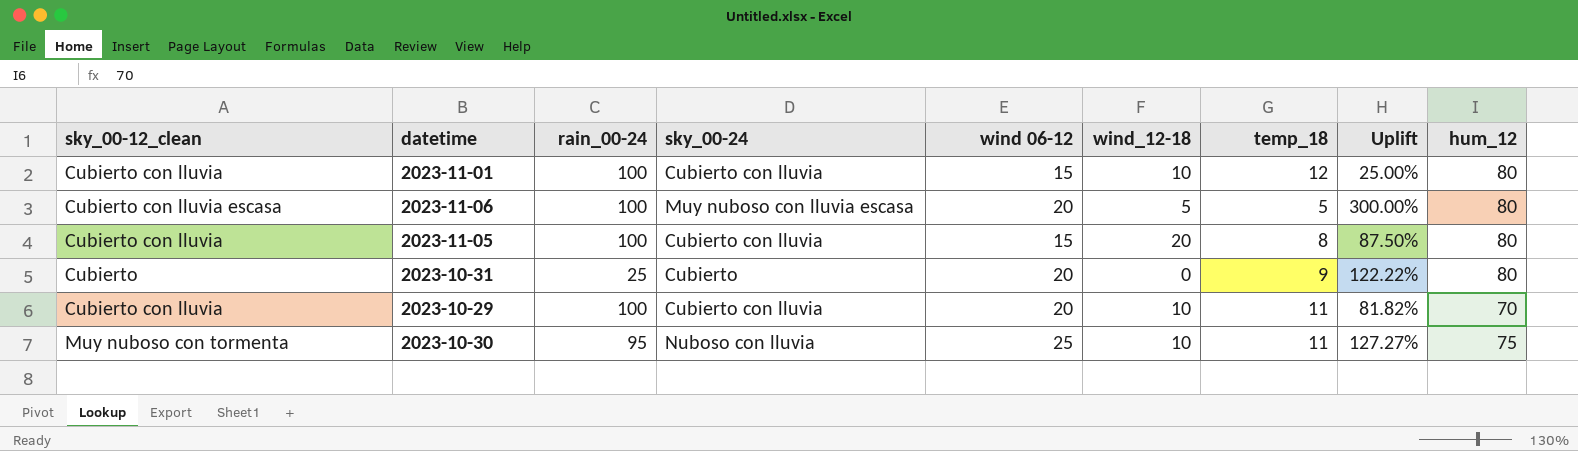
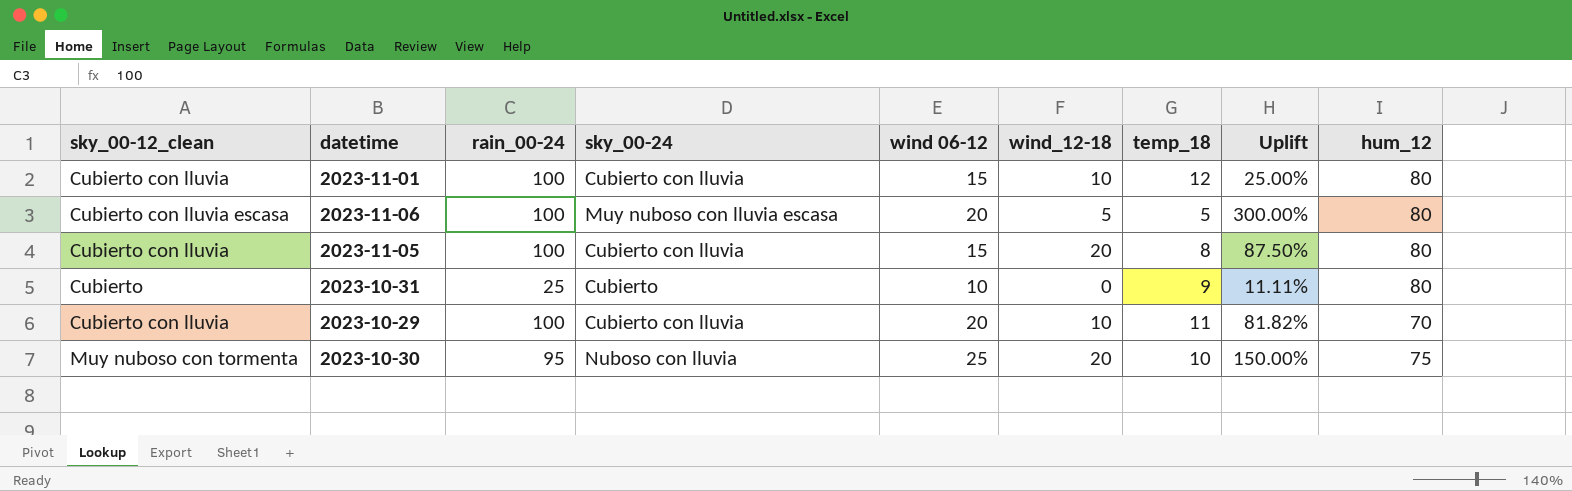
2023-10-31 | wind 06-12: 20 -> 10
2023-10-31 | Uplift: 122.22% -> 11.11%
2023-10-30 | wind_12-18: 10 -> 20
2023-10-30 | temp_18: 11 -> 10
2023-10-30 | Uplift: 127.27% -> 150.00%

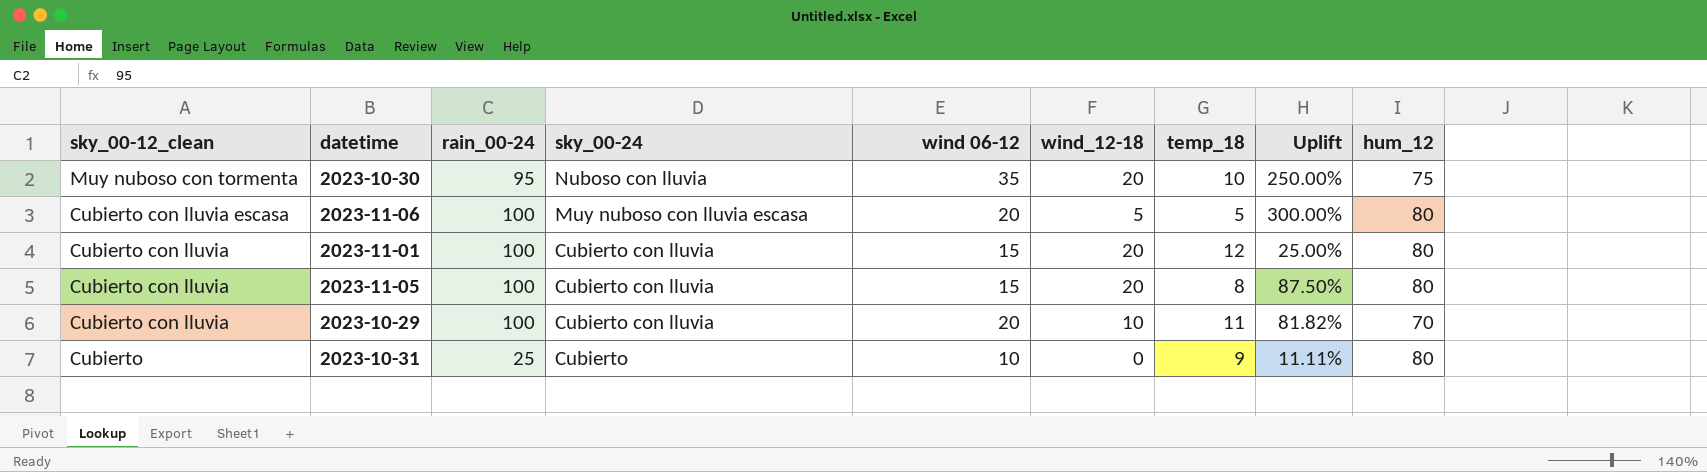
row order: none -> sky_00-12_clean descending
2023-10-30 | wind 06-12: 25 -> 35
2023-10-30 | Uplift: 150.00% -> 250.00%
2023-11-01 | wind_12-18: 10 -> 20

